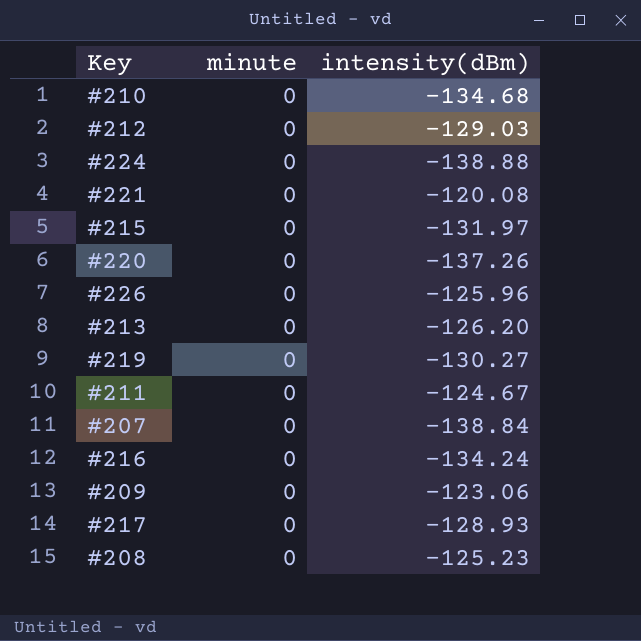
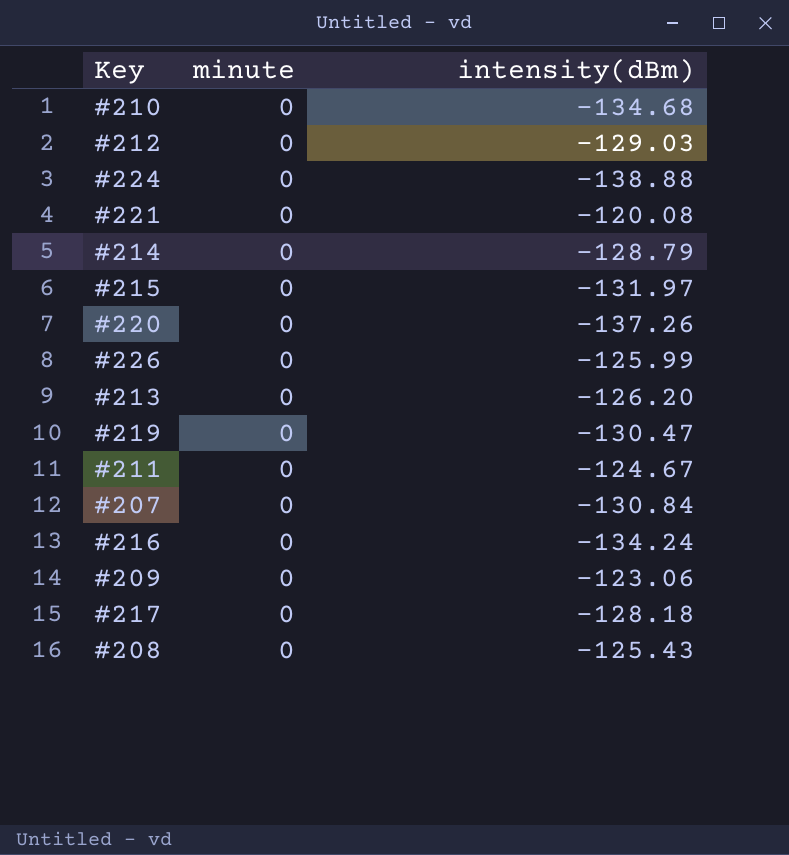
row #214: none -> 0 | -128.79
#226 | intensity(dBm): -125.96 -> -125.99
#219 | intensity(dBm): -130.27 -> -130.47
#207 | intensity(dBm): -138.84 -> -130.84
#217 | intensity(dBm): -128.93 -> -128.18
#208 | intensity(dBm): -125.23 -> -125.43

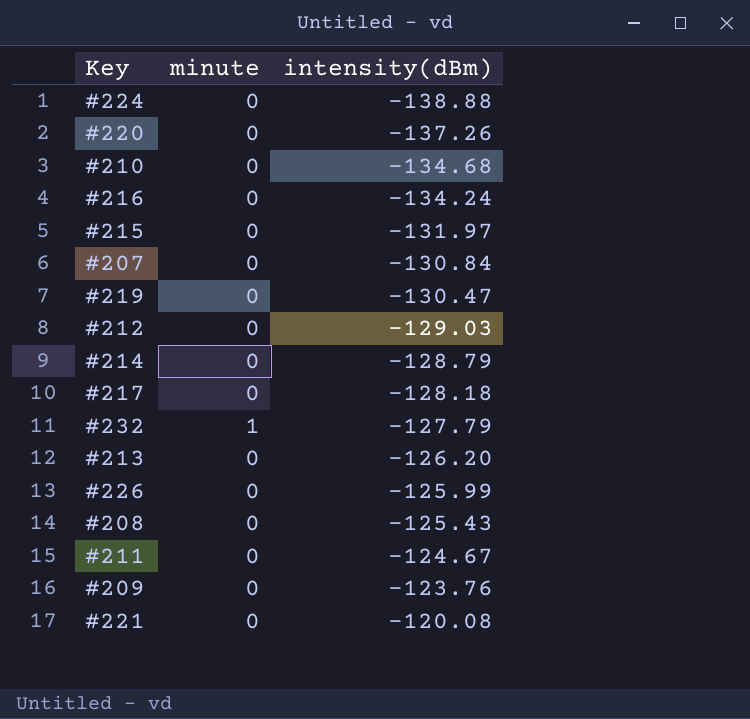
row order: none -> intensity(dBm) ascending
row #232: none -> 1 | -127.79
#209 | intensity(dBm): -123.06 -> -123.76

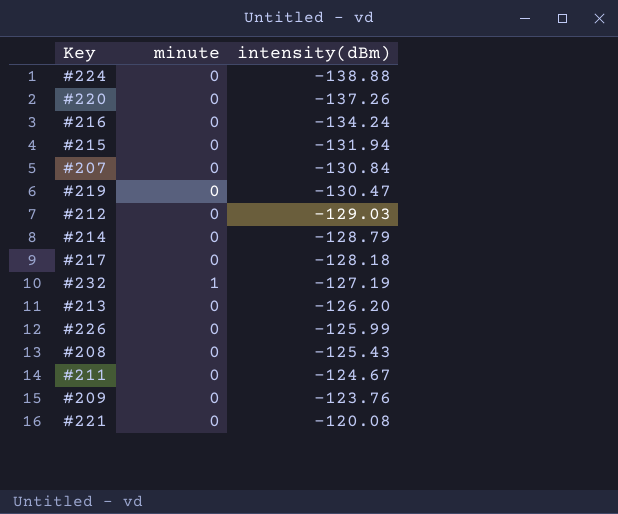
row #210: 0 | -134.68 -> none
#215 | intensity(dBm): -131.97 -> -131.94
#232 | intensity(dBm): -127.79 -> -127.19

